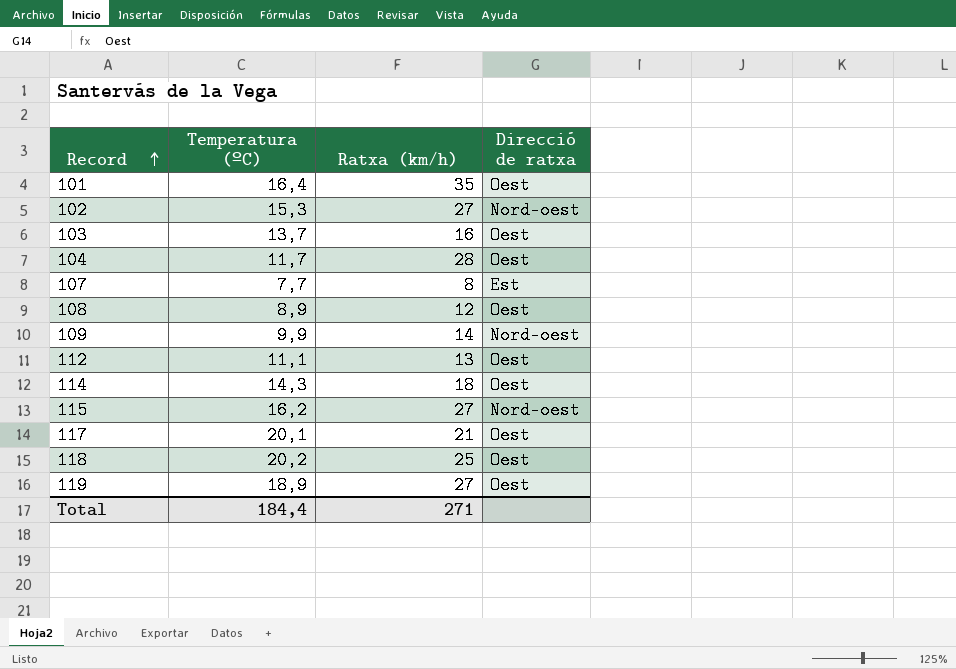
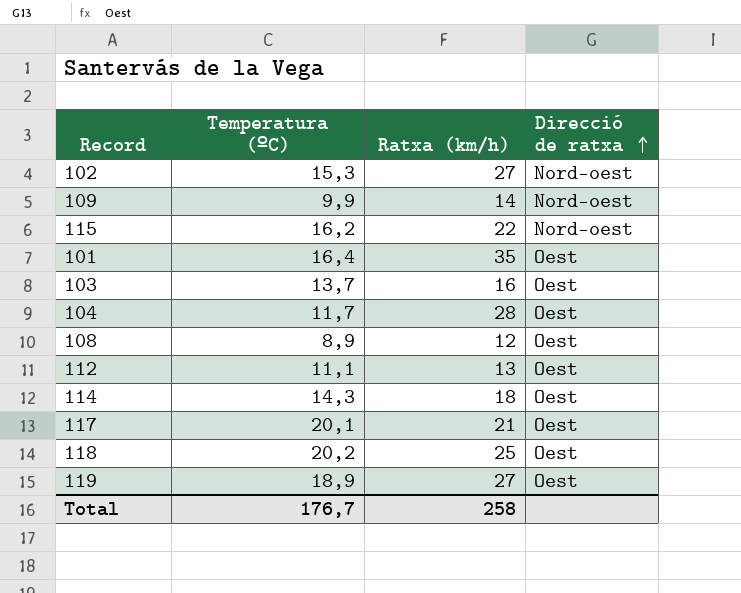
row order: Record ascending -> Direcció de ratxa ascending
row 107: 7,7 | 8 | Est -> none
115 | Ratxa (km/h): 27 -> 22
Total | Temperatura (ºC): 184,4 -> 176,7
Total | Ratxa (km/h): 271 -> 258

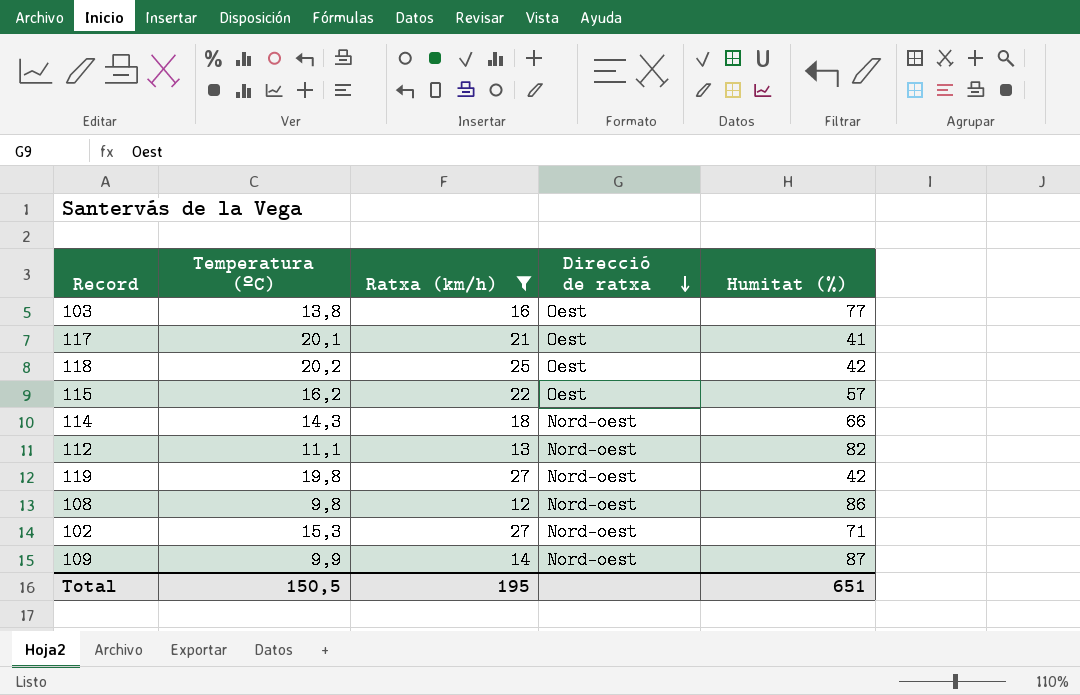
filter: none -> Ratxa (km/h) <= 27
row order: Direcció de ratxa ascending -> Direcció de ratxa descending
column Humitat (%) | position: none -> 5
103 | Temperatura (ºC): 13,7 -> 13,8
115 | Direcció de ratxa: Nord-oest -> Oest
114 | Direcció de ratxa: Oest -> Nord-oest
112 | Direcció de ratxa: Oest -> Nord-oest
119 | Temperatura (ºC): 18,9 -> 19,8
119 | Direcció de ratxa: Oest -> Nord-oest
108 | Temperatura (ºC): 8,9 -> 9,8
108 | Direcció de ratxa: Oest -> Nord-oest
Total | Temperatura (ºC): 176,7 -> 150,5
Total | Ratxa (km/h): 258 -> 195

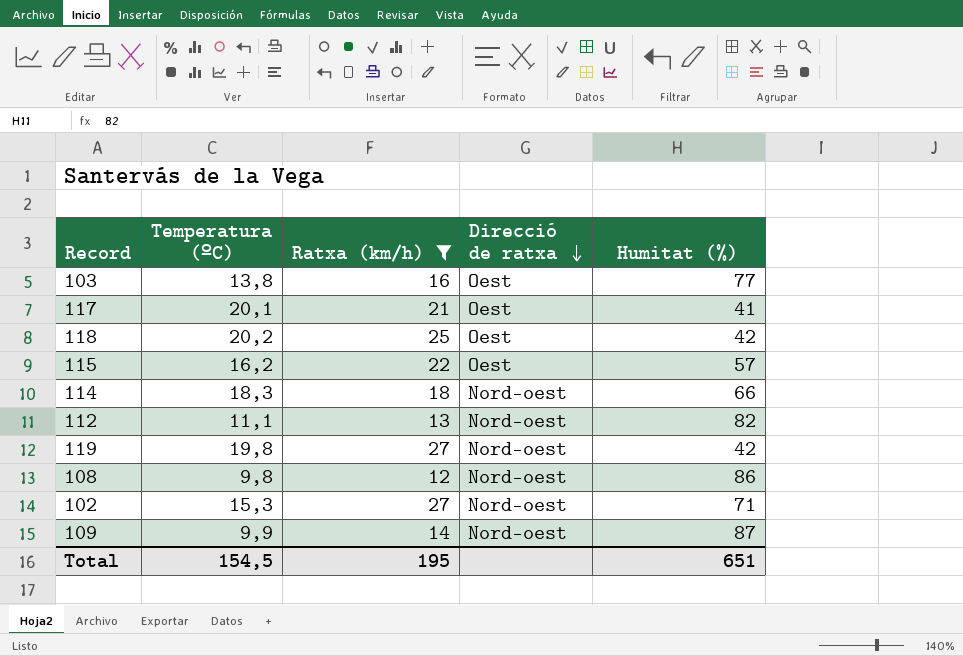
114 | Temperatura (ºC): 14,3 -> 18,3
Total | Temperatura (ºC): 150,5 -> 154,5

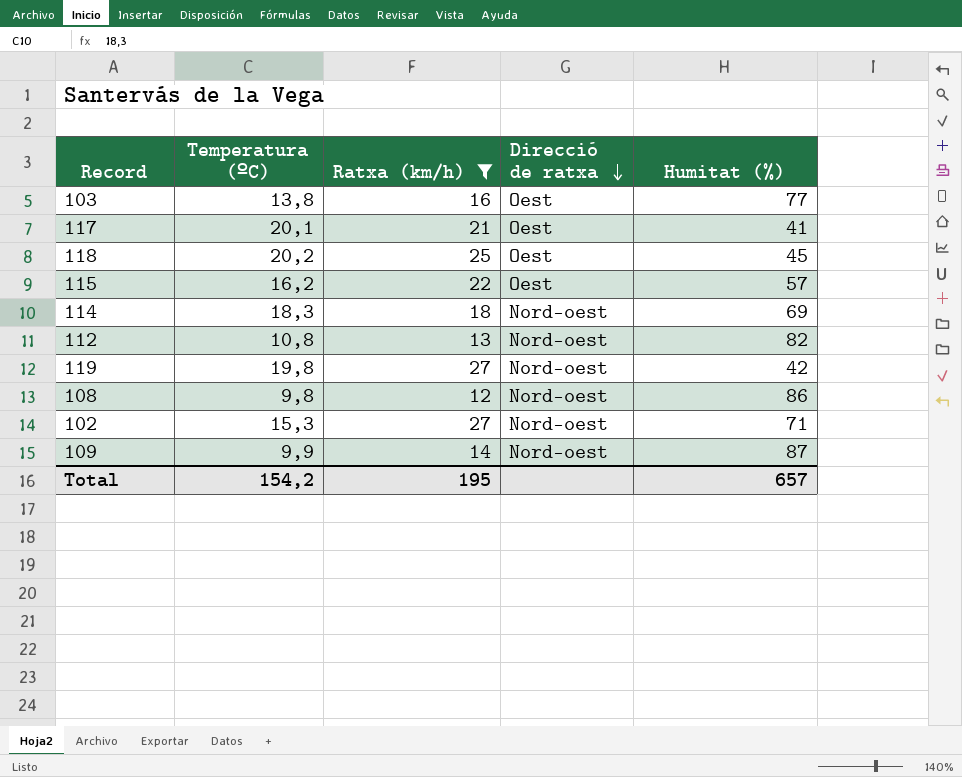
118 | Humitat (%): 42 -> 45
114 | Humitat (%): 66 -> 69
112 | Temperatura (ºC): 11,1 -> 10,8
Total | Temperatura (ºC): 154,5 -> 154,2
Total | Humitat (%): 651 -> 657

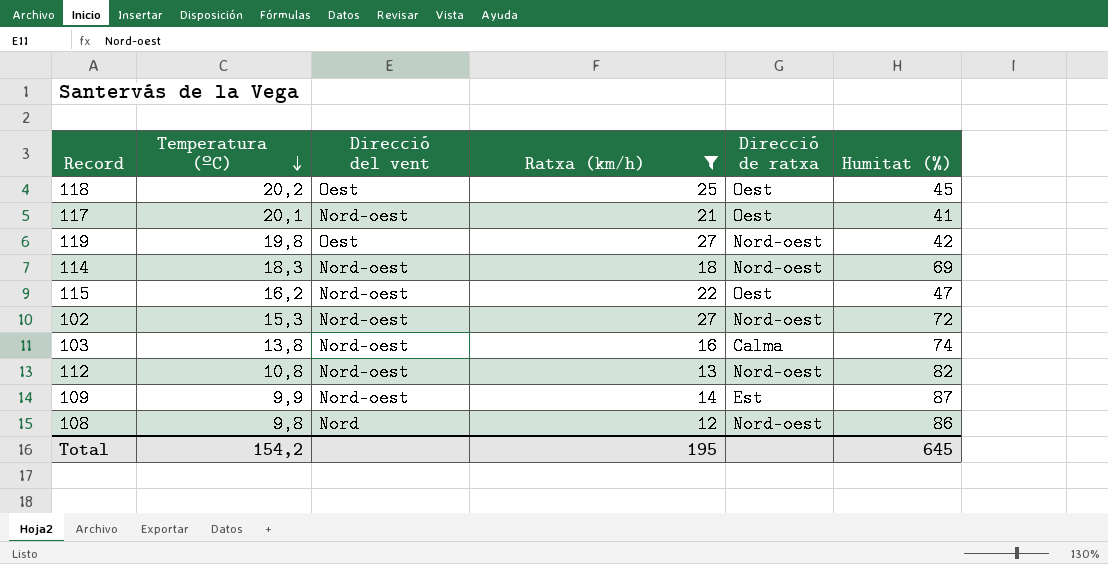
row order: Direcció de ratxa descending -> Temperatura (ºC) descending
column Direcció del vent | position: none -> 3
115 | Humitat (%): 57 -> 47
102 | Humitat (%): 71 -> 72
103 | Direcció de ratxa: Oest -> Calma
103 | Humitat (%): 77 -> 74
109 | Direcció de ratxa: Nord-oest -> Est
Total | Humitat (%): 657 -> 645

